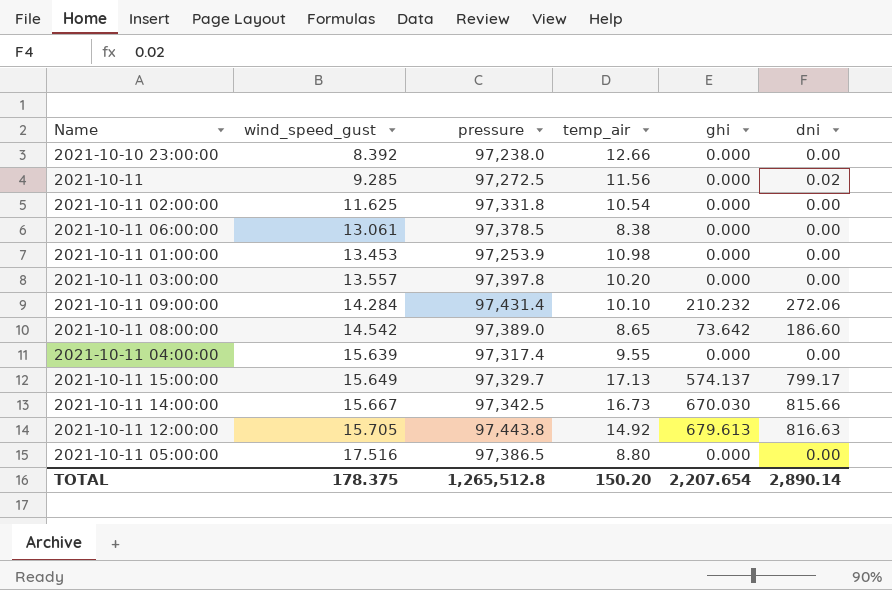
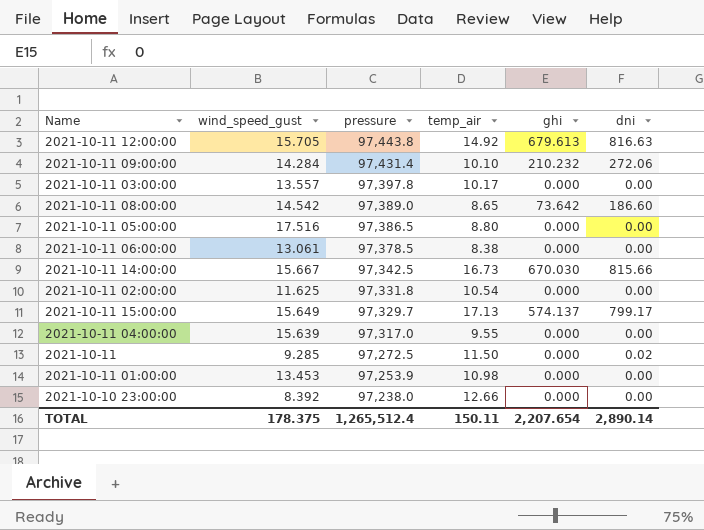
row order: wind_speed_gust ascending -> pressure descending
2021-10-11 03:00:00 | temp_air: 10.20 -> 10.17
2021-10-11 04:00:00 | pressure: 97,317.4 -> 97,317.0
2021-10-11 | temp_air: 11.56 -> 11.50
TOTAL | pressure: 1,265,512.8 -> 1,265,512.4
TOTAL | temp_air: 150.20 -> 150.11

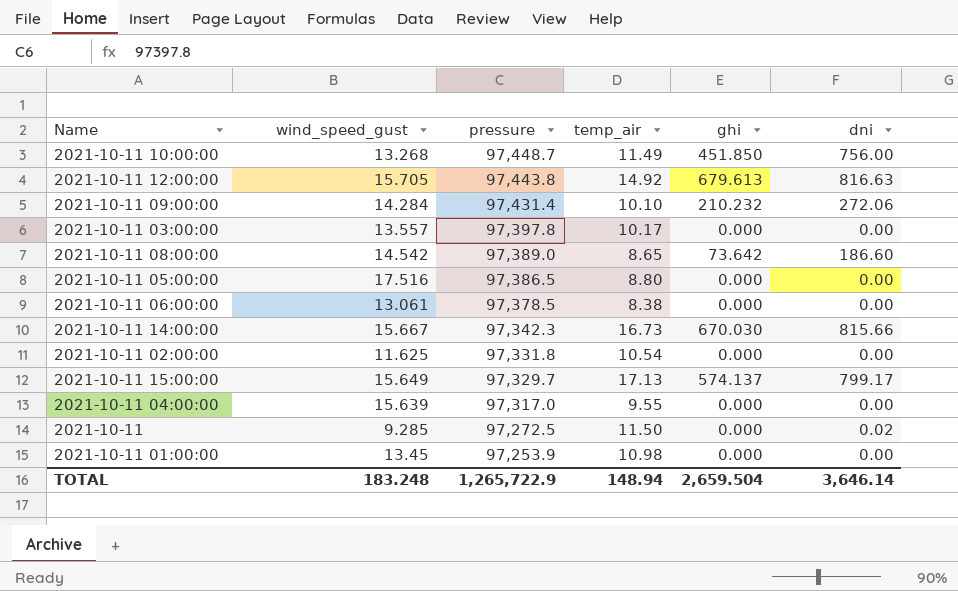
row 2021-10-10 23:00:00: 8.392 | 97,238.0 | 12.66 | 0.000 | 0.00 -> none
row 2021-10-11 10:00:00: none -> 13.268 | 97,448.7 | 11.49 | 451.850 | 756.00
2021-10-11 14:00:00 | pressure: 97,342.5 -> 97,342.3
2021-10-11 01:00:00 | wind_speed_gust: 13.453 -> 13.45
TOTAL | wind_speed_gust: 178.375 -> 183.248
TOTAL | pressure: 1,265,512.4 -> 1,265,722.9
TOTAL | temp_air: 150.11 -> 148.94
TOTAL | ghi: 2,207.654 -> 2,659.504
TOTAL | dni: 2,890.14 -> 3,646.14

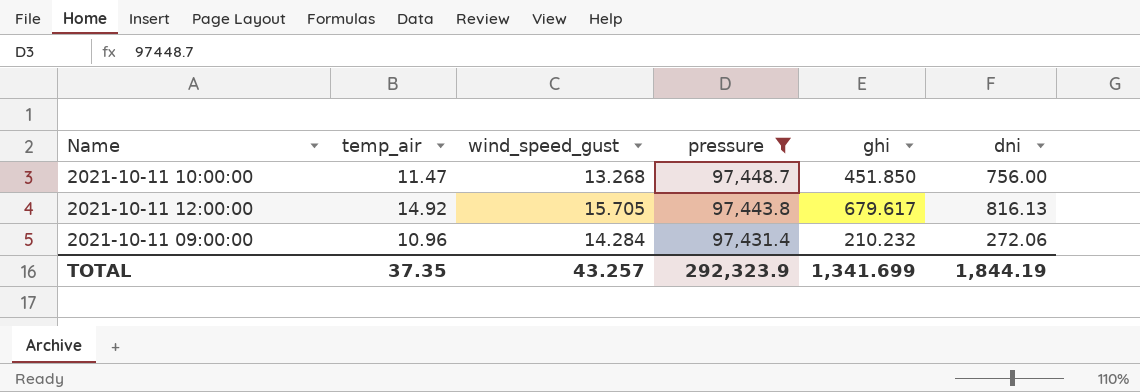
filter: none -> pressure >= 97,431.4
column temp_air | position: 4 -> 2
2021-10-11 10:00:00 | temp_air: 11.49 -> 11.47
2021-10-11 12:00:00 | ghi: 679.613 -> 679.617
2021-10-11 12:00:00 | dni: 816.63 -> 816.13
2021-10-11 09:00:00 | temp_air: 10.10 -> 10.96
TOTAL | temp_air: 148.94 -> 37.35
TOTAL | wind_speed_gust: 183.248 -> 43.257
TOTAL | pressure: 1,265,722.9 -> 292,323.9
TOTAL | ghi: 2,659.504 -> 1,341.699
TOTAL | dni: 3,646.14 -> 1,844.19

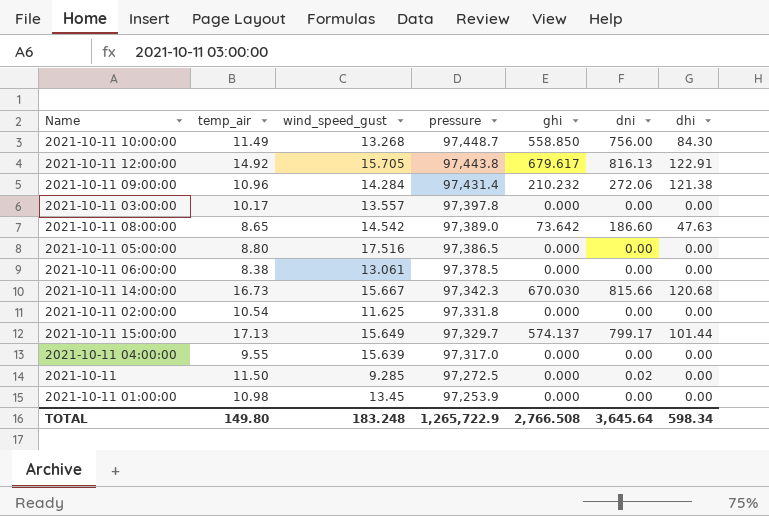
filter: pressure >= 97,431.4 -> none
column dhi | position: none -> 7
2021-10-11 10:00:00 | temp_air: 11.47 -> 11.49
2021-10-11 10:00:00 | ghi: 451.850 -> 558.850
TOTAL | temp_air: 37.35 -> 149.80
TOTAL | wind_speed_gust: 43.257 -> 183.248
TOTAL | pressure: 292,323.9 -> 1,265,722.9
TOTAL | ghi: 1,341.699 -> 2,766.508
TOTAL | dni: 1,844.19 -> 3,645.64

